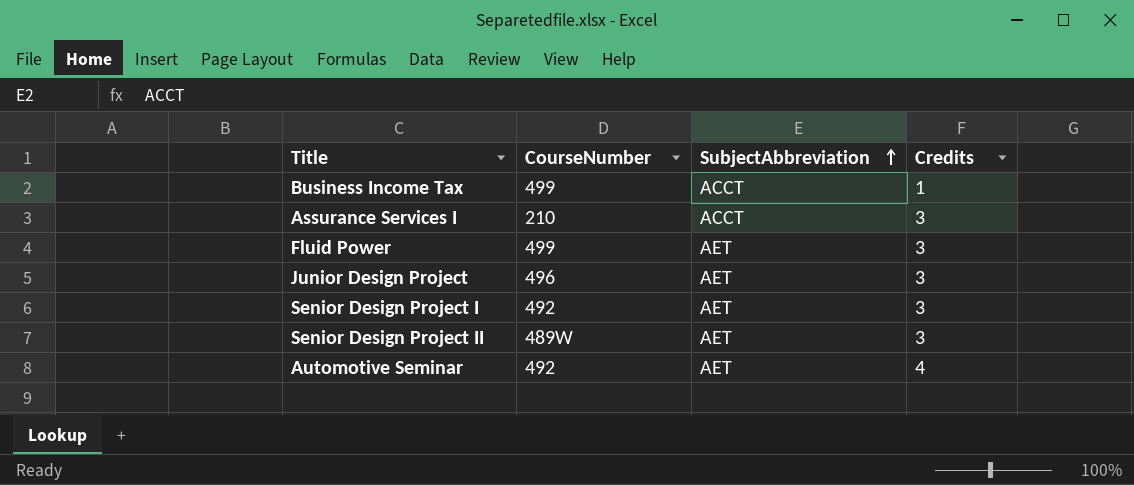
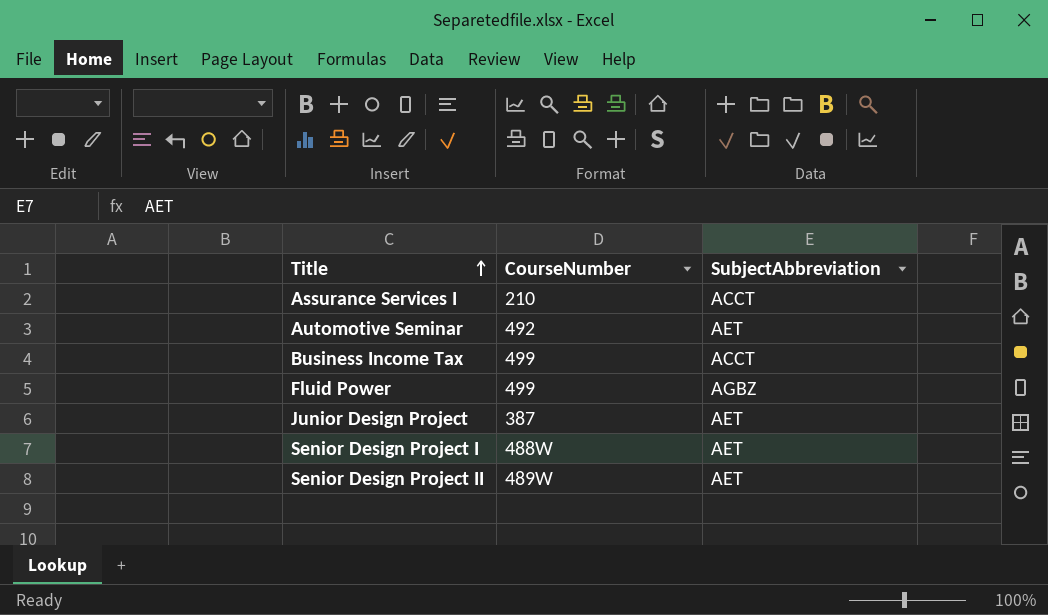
row order: SubjectAbbreviation ascending -> Title ascending
column Credits | position: 4 -> none
Fluid Power | SubjectAbbreviation: AET -> AGBZ
Junior Design Project | CourseNumber: 496 -> 387
Senior Design Project I | CourseNumber: 492 -> 488W

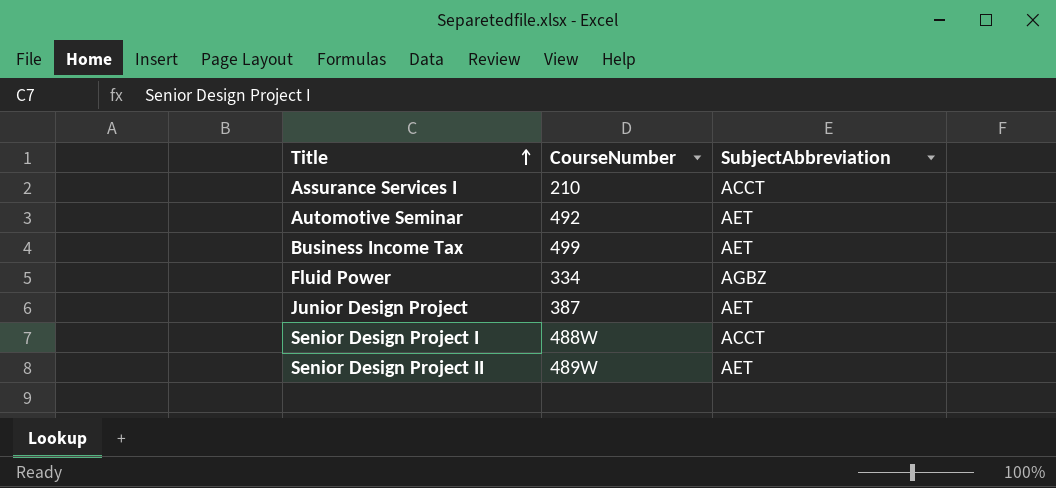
Business Income Tax | SubjectAbbreviation: ACCT -> AET
Fluid Power | CourseNumber: 499 -> 334
Senior Design Project I | SubjectAbbreviation: AET -> ACCT

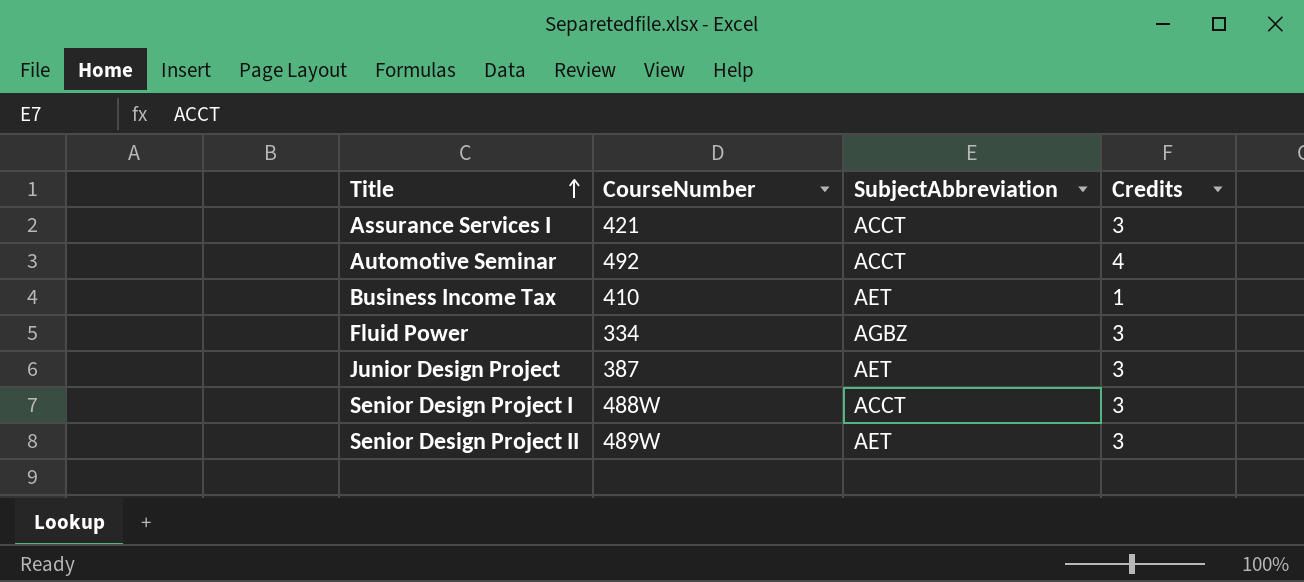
column Credits | position: none -> 4
Assurance Services I | CourseNumber: 210 -> 421
Automotive Seminar | SubjectAbbreviation: AET -> ACCT
Business Income Tax | CourseNumber: 499 -> 410

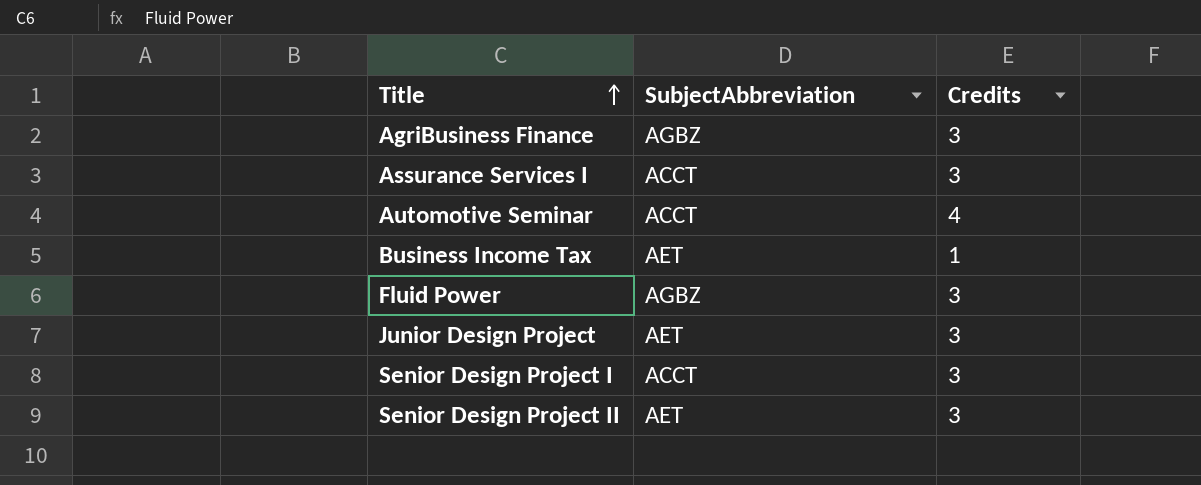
column CourseNumber | position: 2 -> none
row AgriBusiness Finance: none -> AGBZ | 3

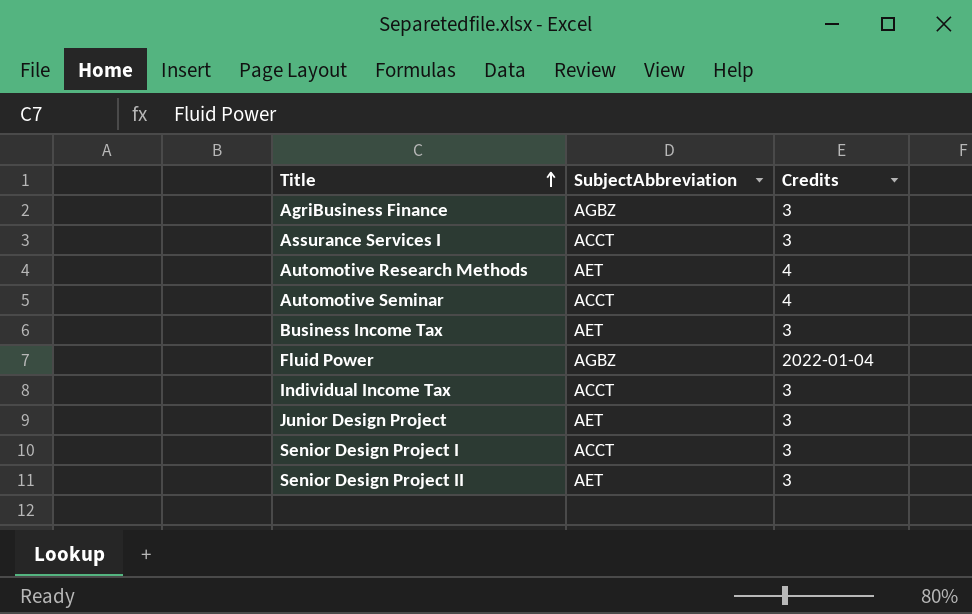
row Automotive Research Methods: none -> AET | 4
Business Income Tax | Credits: 1 -> 3
Fluid Power | Credits: 3 -> 2022-01-04
row Individual Income Tax: none -> ACCT | 3

